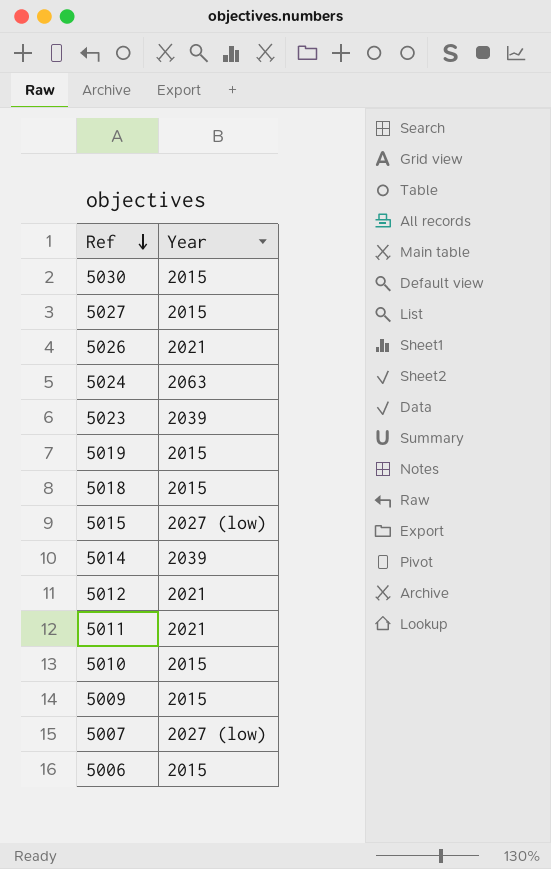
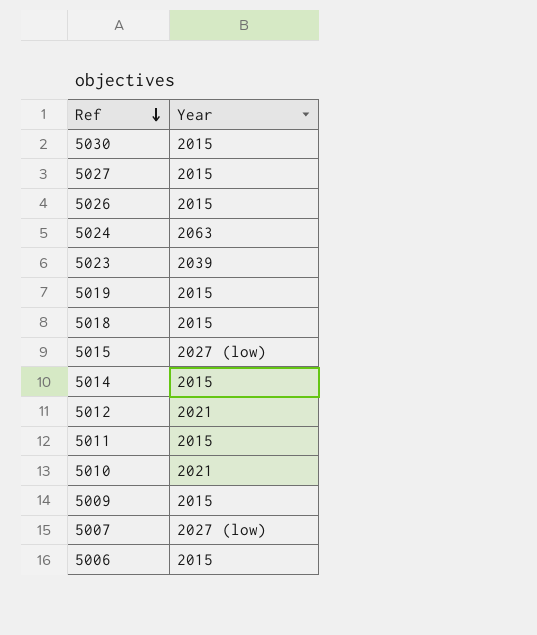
5026 | Year: 2021 -> 2015
5014 | Year: 2039 -> 2015
5011 | Year: 2021 -> 2015
5010 | Year: 2015 -> 2021

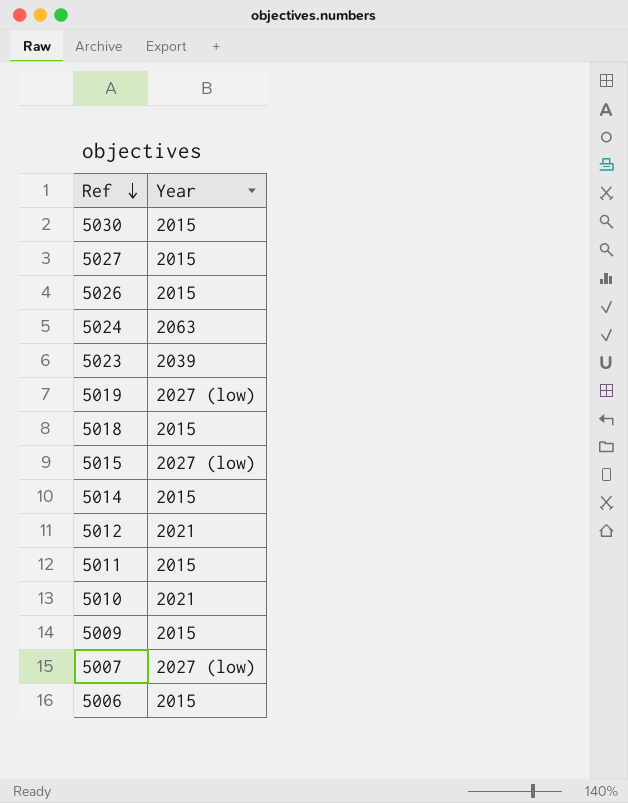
5019 | Year: 2015 -> 2027 (low)

